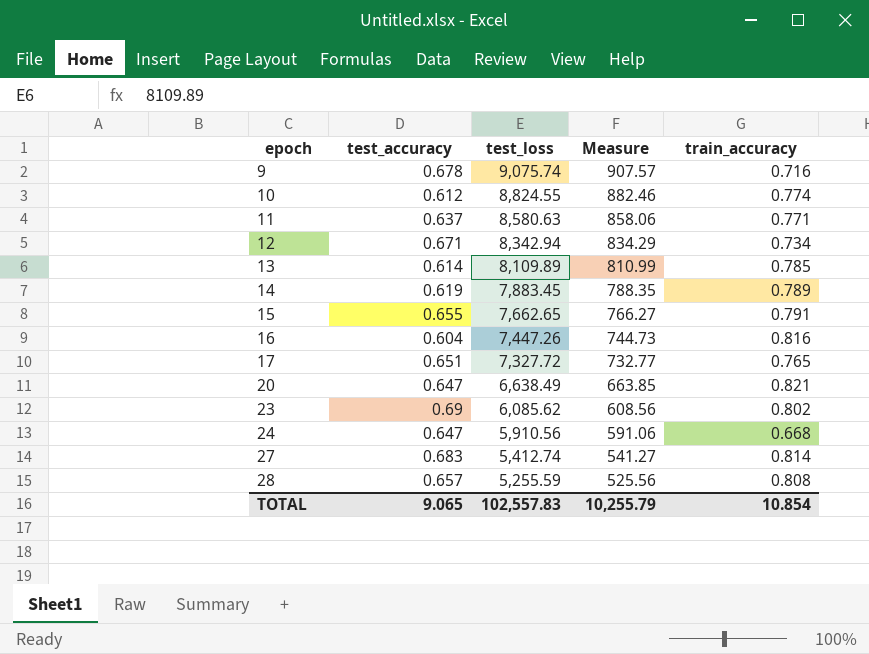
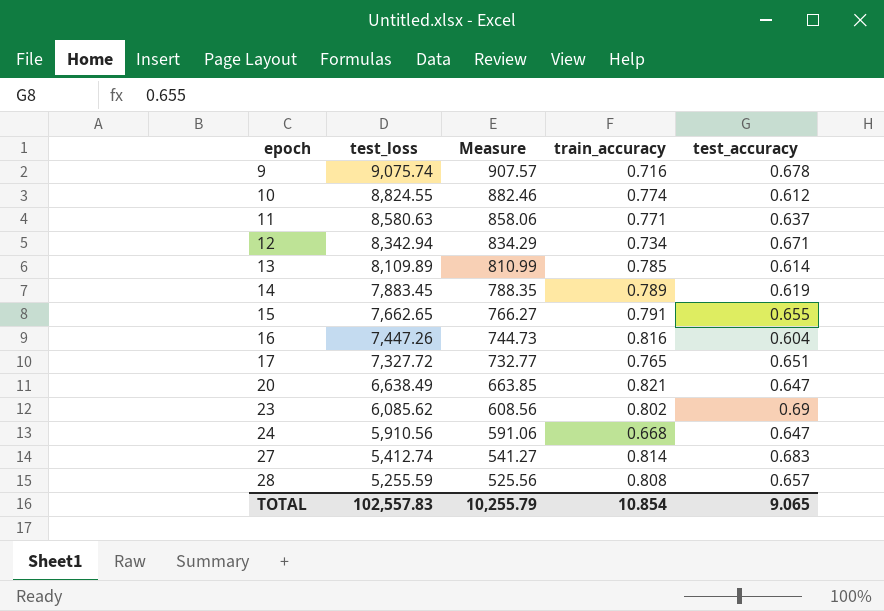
column test_accuracy | position: 2 -> 5

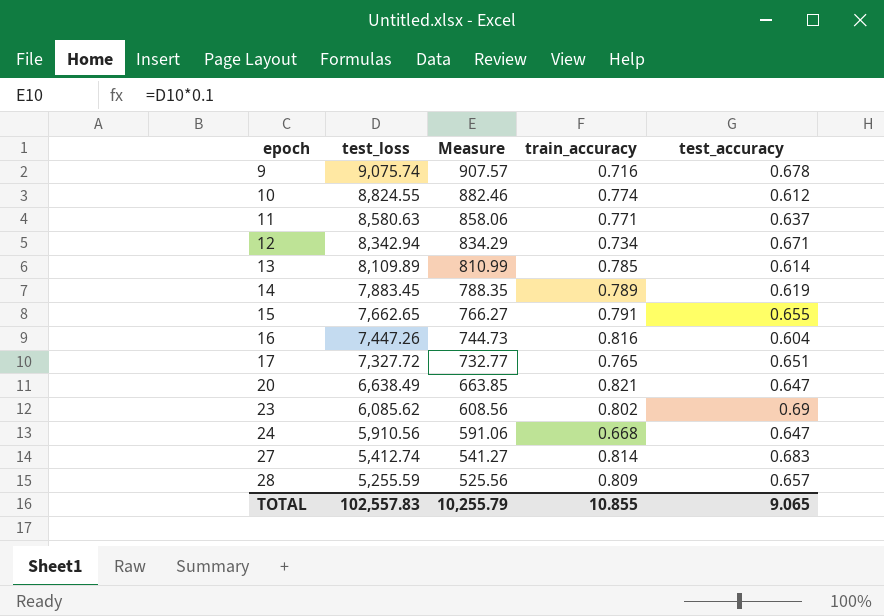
28 | train_accuracy: 0.808 -> 0.809
TOTAL | train_accuracy: 10.854 -> 10.855

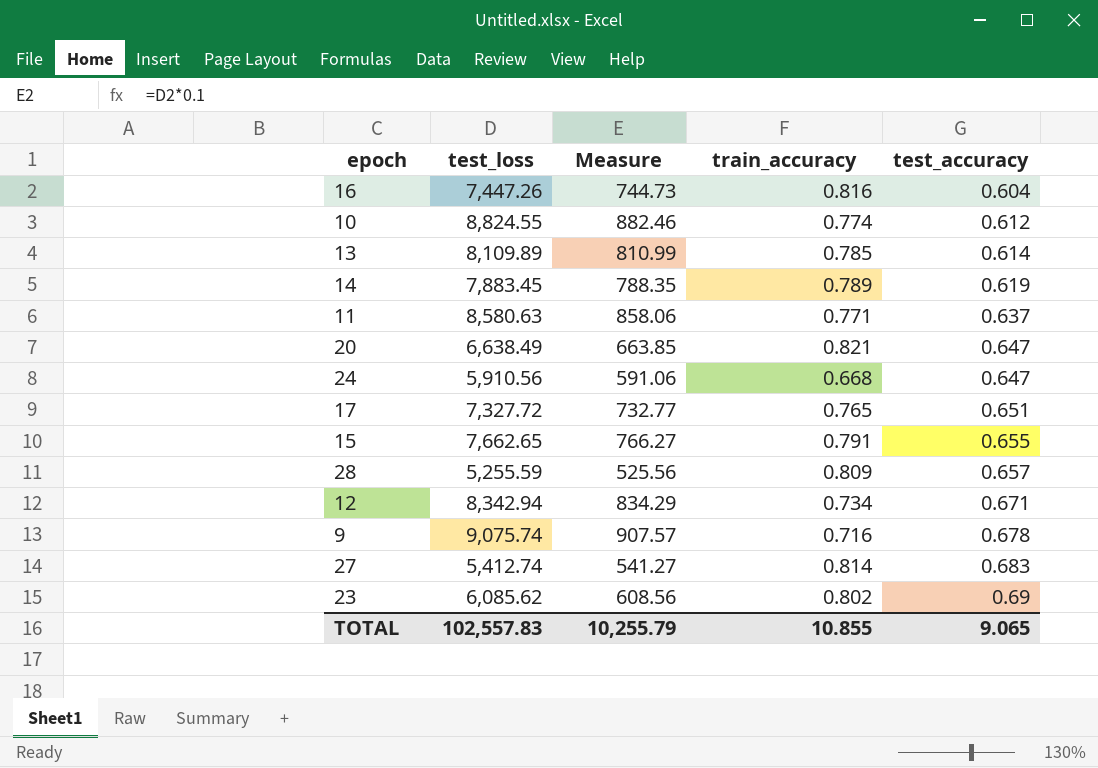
row order: epoch ascending -> test_accuracy ascending

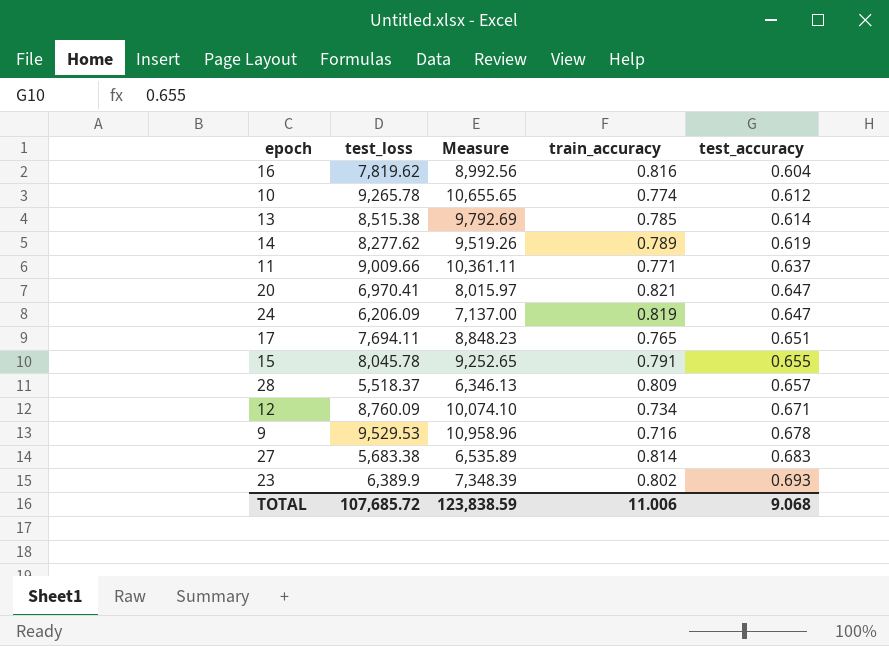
column Measure | formula: [test_loss] * 0.1 -> [test_loss] * 1.15
16 | test_loss: 7,447.26 -> 7,819.62
10 | test_loss: 8,824.55 -> 9,265.78
13 | test_loss: 8,109.89 -> 8,515.38
14 | test_loss: 7,883.45 -> 8,277.62
11 | test_loss: 8,580.63 -> 9,009.66
20 | test_loss: 6,638.49 -> 6,970.41
24 | test_loss: 5,910.56 -> 6,206.09
24 | train_accuracy: 0.668 -> 0.819
17 | test_loss: 7,327.72 -> 7,694.11
15 | test_loss: 7,662.65 -> 8,045.78
28 | test_loss: 5,255.59 -> 5,518.37
12 | test_loss: 8,342.94 -> 8,760.09
9 | test_loss: 9,075.74 -> 9,529.53
27 | test_loss: 5,412.74 -> 5,683.38
23 | test_loss: 6,085.62 -> 6,389.9
23 | test_accuracy: 0.69 -> 0.693
TOTAL | test_loss: 102,557.83 -> 107,685.72
TOTAL | Measure: 10,255.79 -> 123,838.59
TOTAL | train_accuracy: 10.855 -> 11.006
TOTAL | test_accuracy: 9.065 -> 9.068

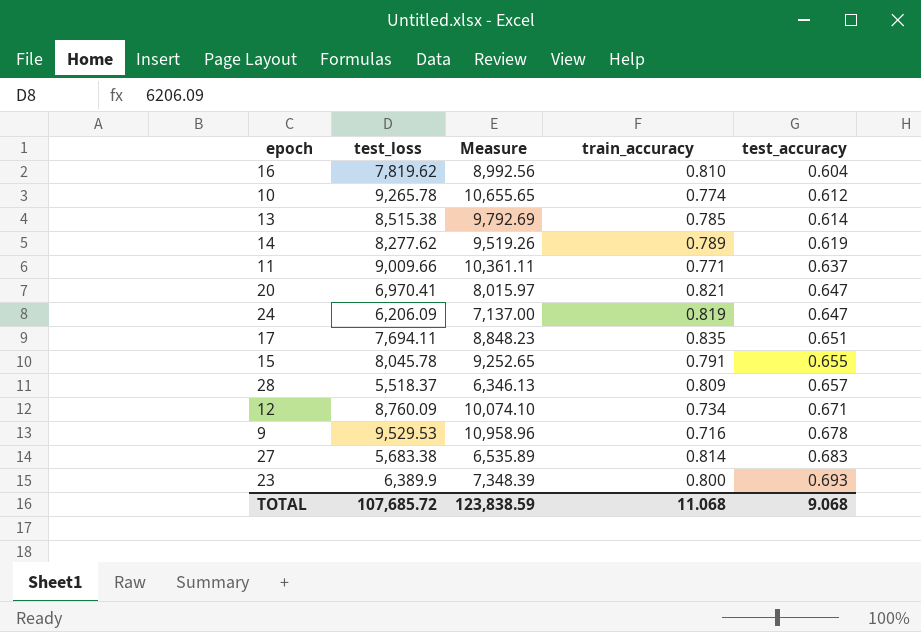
16 | train_accuracy: 0.816 -> 0.810
17 | train_accuracy: 0.765 -> 0.835
23 | train_accuracy: 0.802 -> 0.800
TOTAL | train_accuracy: 11.006 -> 11.068

